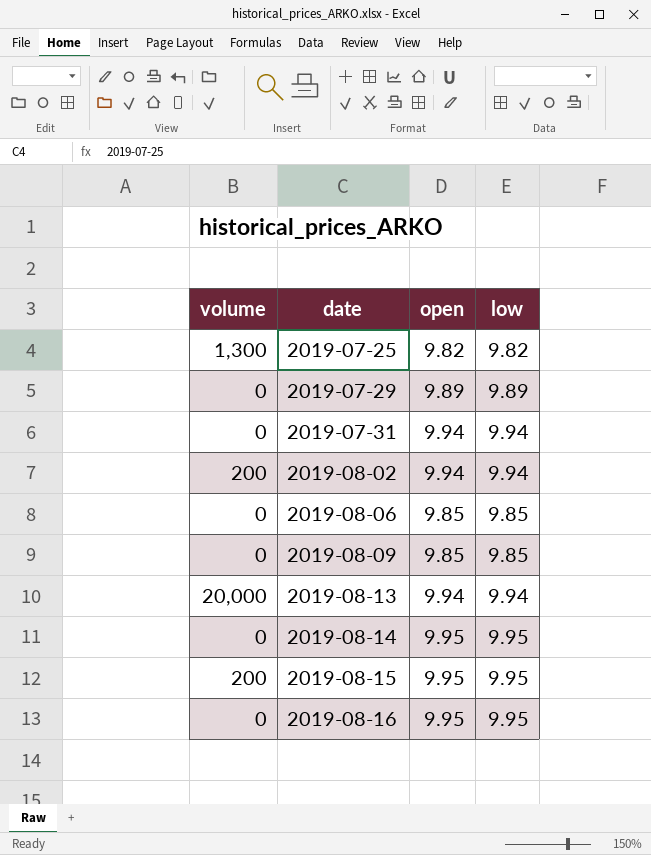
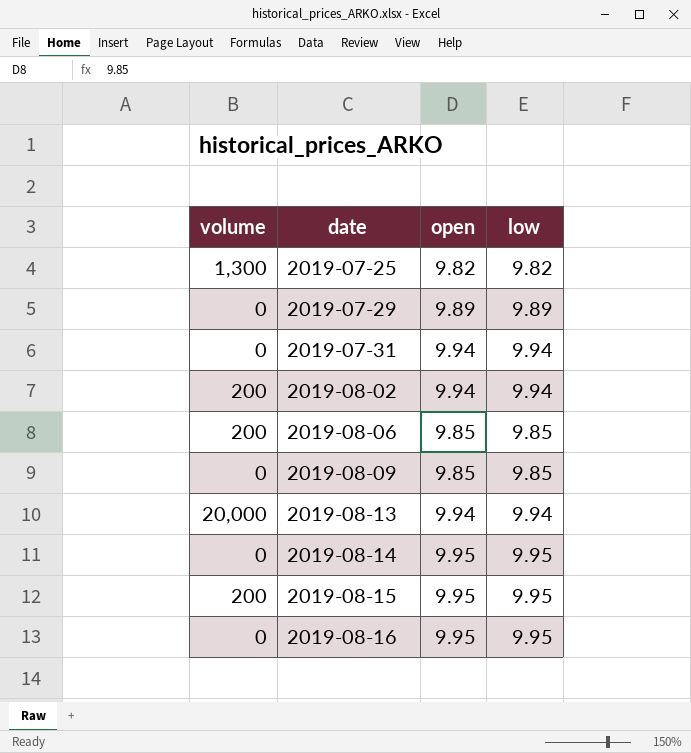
2019-08-06 | volume: 0 -> 200

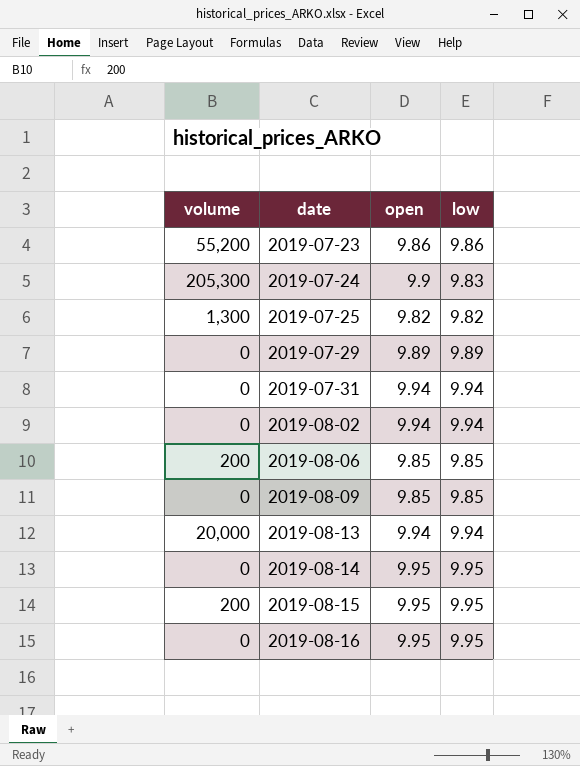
row 2019-07-23: none -> 55,200 | 9.86 | 9.86
row 2019-07-24: none -> 205,300 | 9.9 | 9.83
2019-08-02 | volume: 200 -> 0

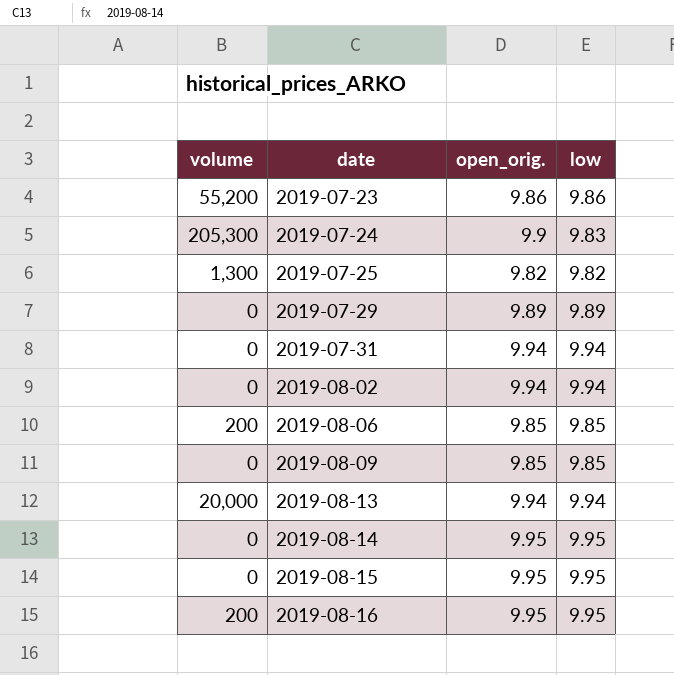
column name: open -> open_orig.
2019-08-15 | volume: 200 -> 0
2019-08-16 | volume: 0 -> 200

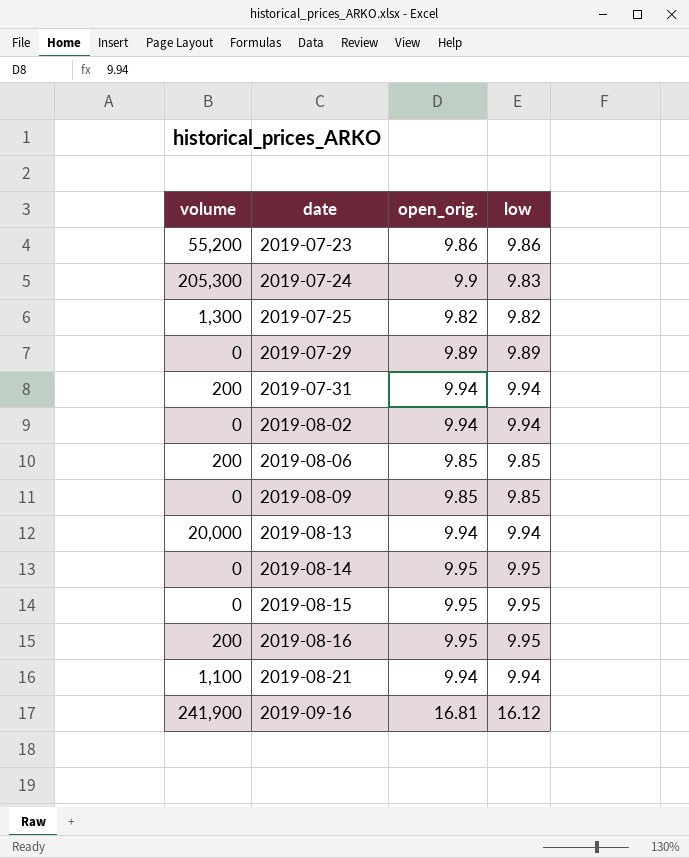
2019-07-31 | volume: 0 -> 200
row 2019-08-21: none -> 1,100 | 9.94 | 9.94
row 2019-09-16: none -> 241,900 | 16.81 | 16.12

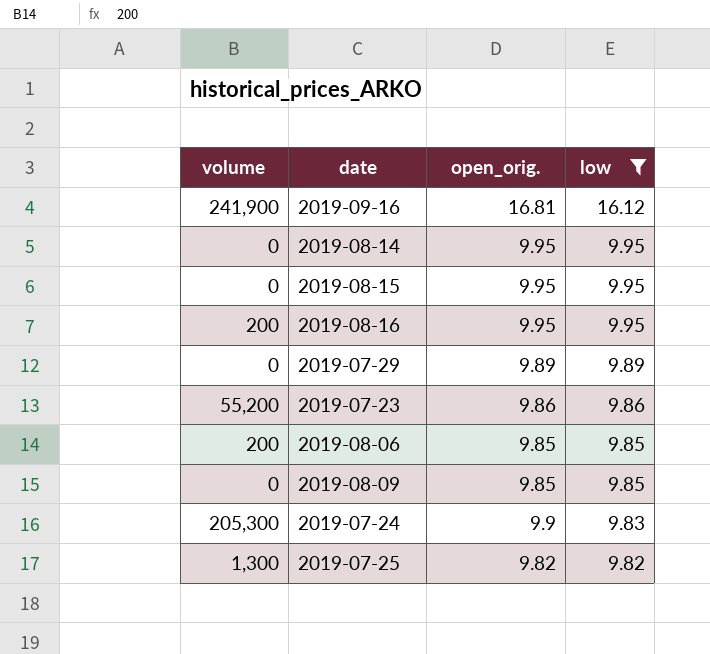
filter: none -> low != 9.94
row order: date ascending -> low descending

